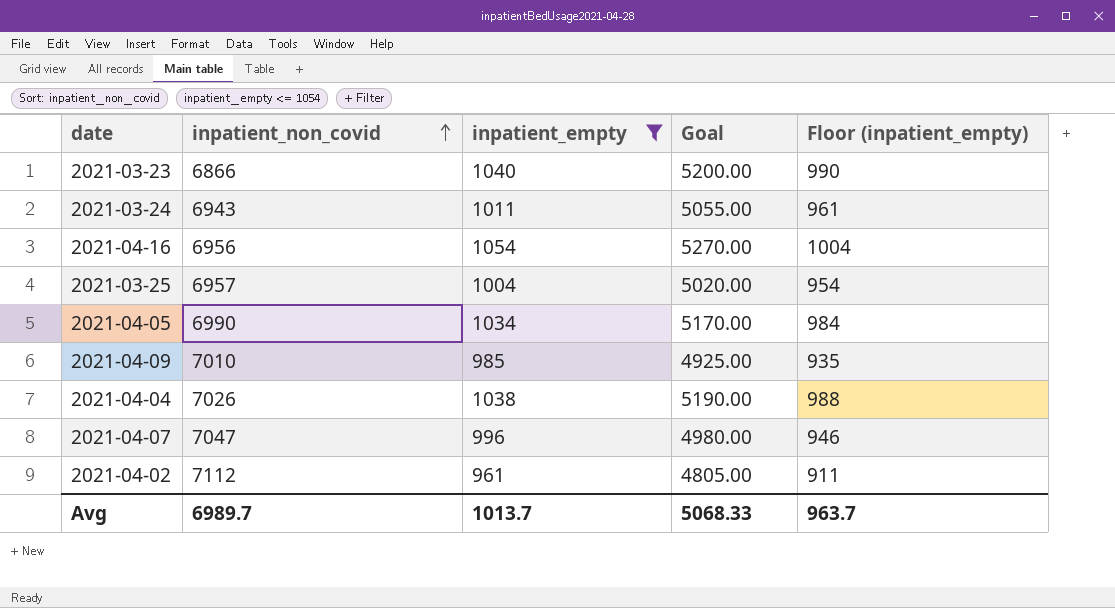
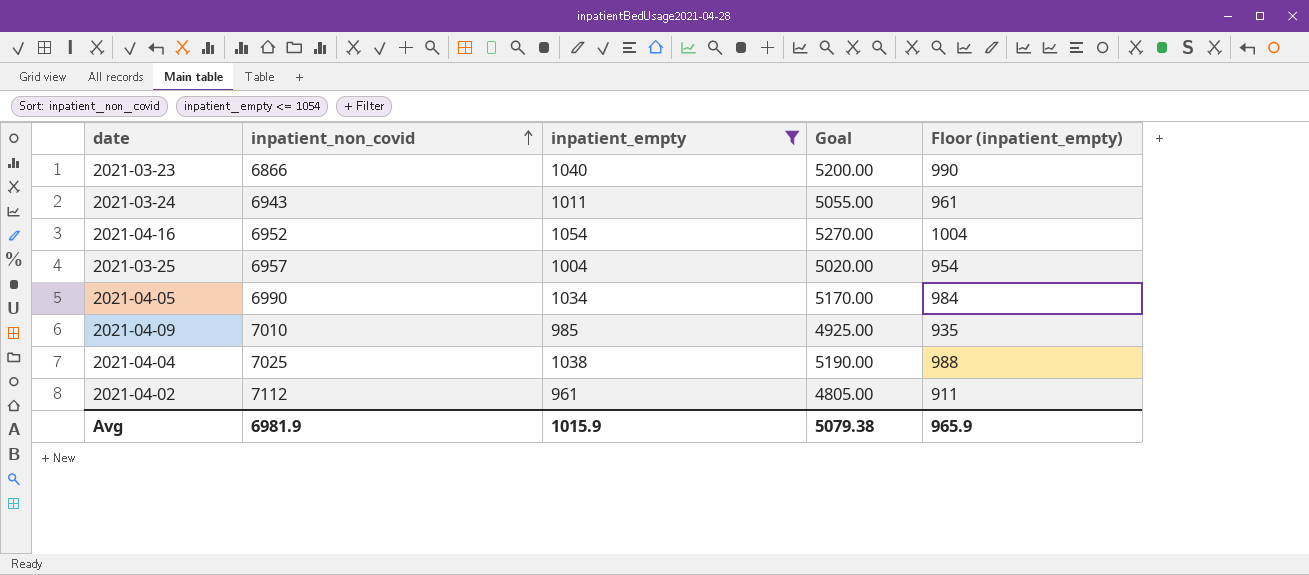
row 2021-04-07: 7047 | 996 | 4980.00 | 946 -> none
2021-04-16 | inpatient_non_covid: 6956 -> 6952
2021-04-04 | inpatient_non_covid: 7026 -> 7025
Avg | inpatient_non_covid: 6989.7 -> 6981.9
Avg | inpatient_empty: 1013.7 -> 1015.9
Avg | Goal: 5068.33 -> 5079.38
Avg | Floor (inpatient_empty): 963.7 -> 965.9

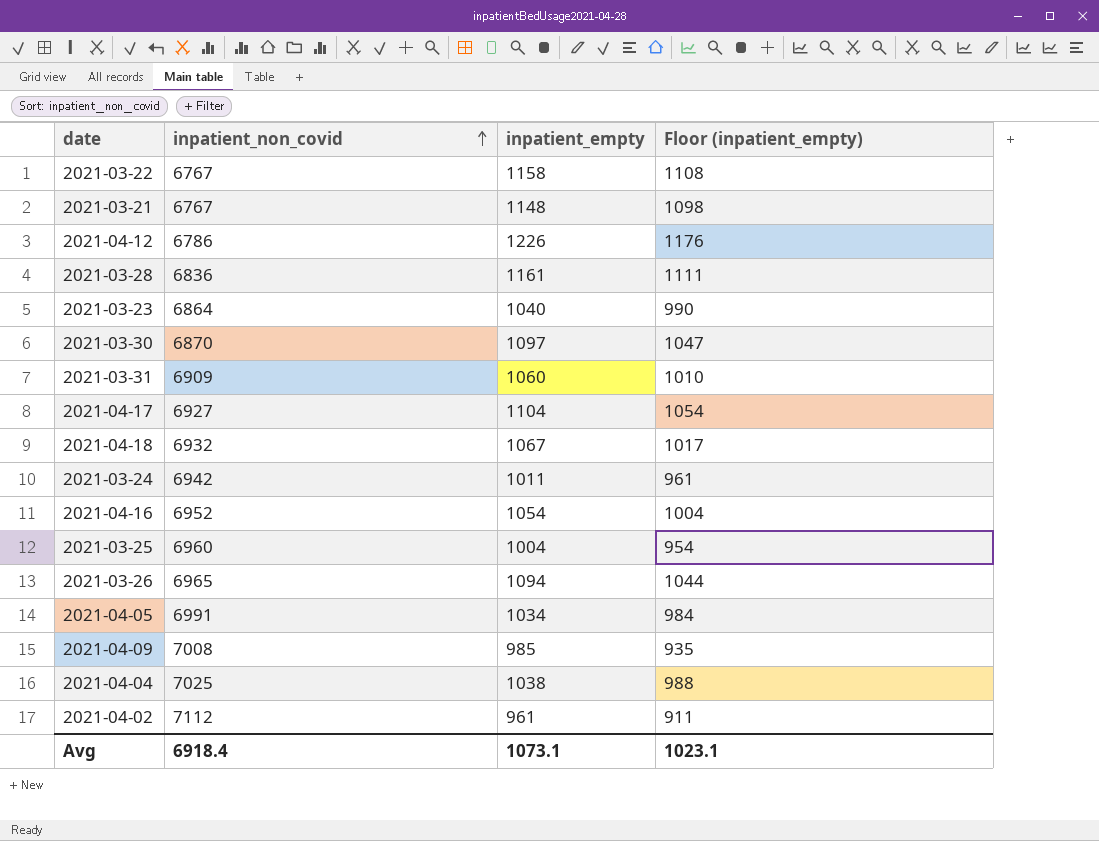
filter: inpatient_empty <= 1054 -> none
column Goal | formula: [inpatient_empty] * 5 -> none
2021-03-23 | inpatient_non_covid: 6866 -> 6864
2021-03-24 | inpatient_non_covid: 6943 -> 6942
2021-03-25 | inpatient_non_covid: 6957 -> 6960
2021-04-05 | inpatient_non_covid: 6990 -> 6991
2021-04-09 | inpatient_non_covid: 7010 -> 7008
Avg | inpatient_non_covid: 6981.9 -> 6918.4
Avg | inpatient_empty: 1015.9 -> 1073.1
Avg | Floor (inpatient_empty): 965.9 -> 1023.1

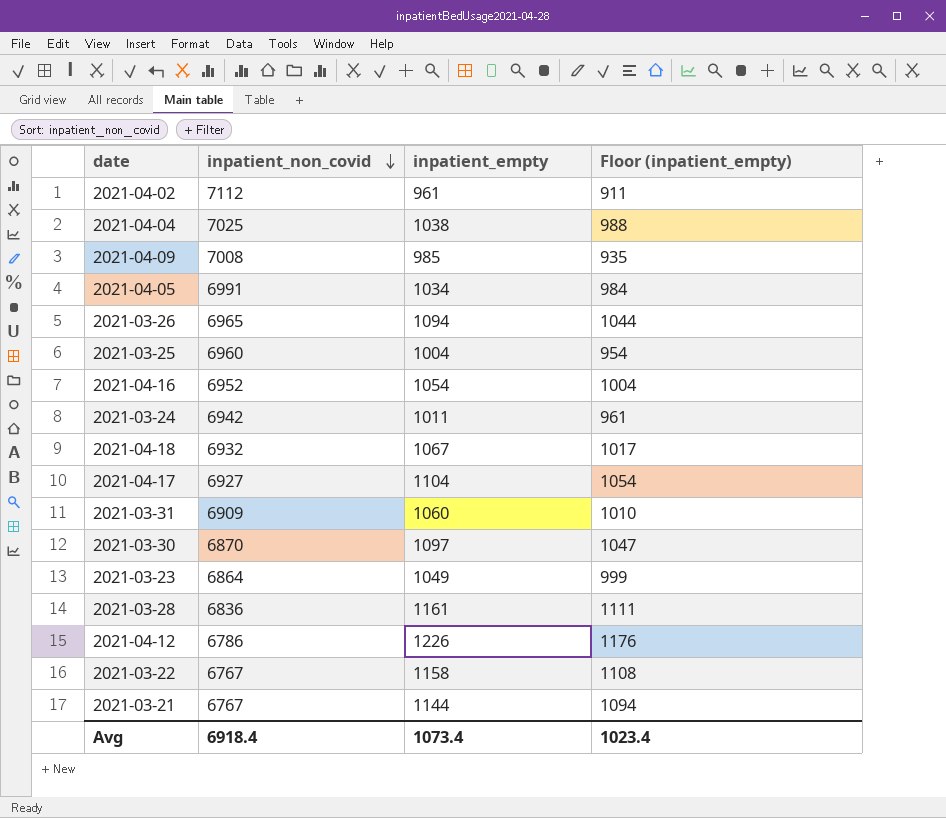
row order: inpatient_non_covid ascending -> inpatient_non_covid descending
2021-03-23 | inpatient_empty: 1040 -> 1049
2021-03-23 | Floor (inpatient_empty): 990 -> 999
2021-03-21 | inpatient_empty: 1148 -> 1144
2021-03-21 | Floor (inpatient_empty): 1098 -> 1094
Avg | inpatient_empty: 1073.1 -> 1073.4
Avg | Floor (inpatient_empty): 1023.1 -> 1023.4

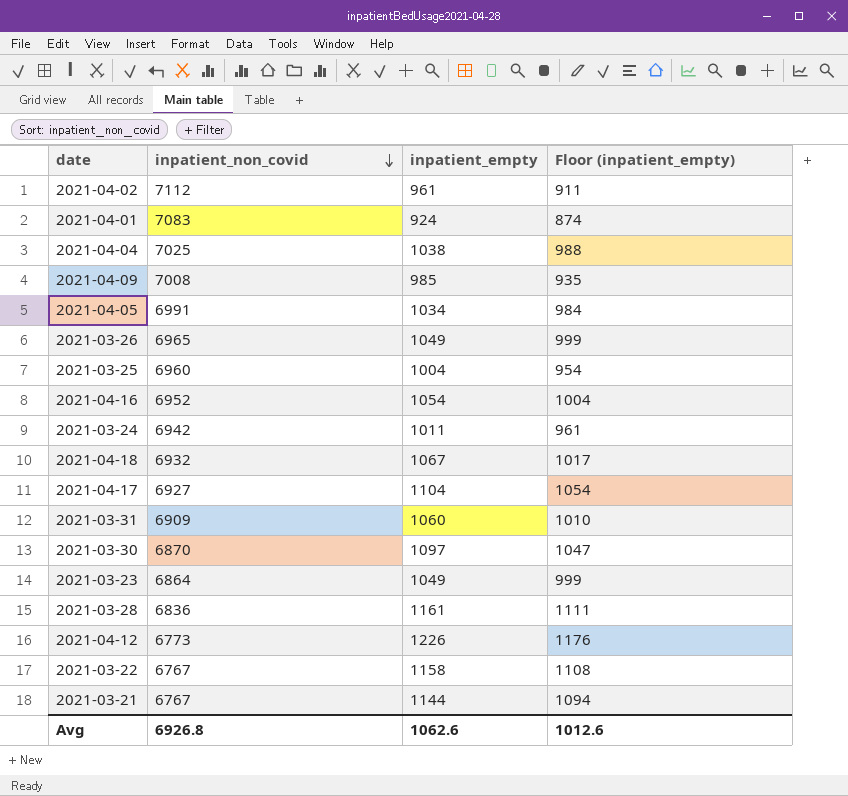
row 2021-04-01: none -> 7083 | 924 | 874
2021-03-26 | inpatient_empty: 1094 -> 1049
2021-03-26 | Floor (inpatient_empty): 1044 -> 999
2021-04-12 | inpatient_non_covid: 6786 -> 6773
Avg | inpatient_non_covid: 6918.4 -> 6926.8
Avg | inpatient_empty: 1073.4 -> 1062.6
Avg | Floor (inpatient_empty): 1023.4 -> 1012.6

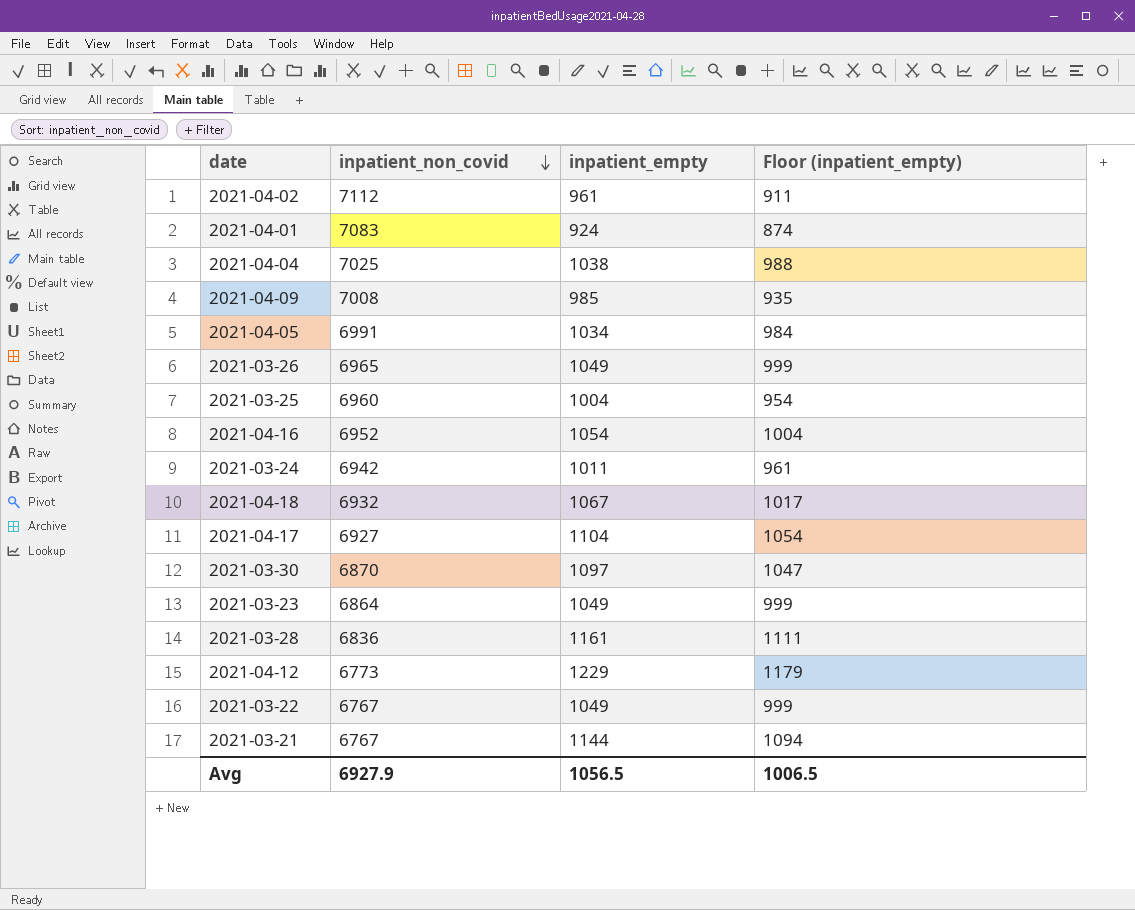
row 2021-03-31: 6909 | 1060 | 1010 -> none
2021-04-12 | inpatient_empty: 1226 -> 1229
2021-04-12 | Floor (inpatient_empty): 1176 -> 1179
2021-03-22 | inpatient_empty: 1158 -> 1049
2021-03-22 | Floor (inpatient_empty): 1108 -> 999
Avg | inpatient_non_covid: 6926.8 -> 6927.9
Avg | inpatient_empty: 1062.6 -> 1056.5
Avg | Floor (inpatient_empty): 1012.6 -> 1006.5

